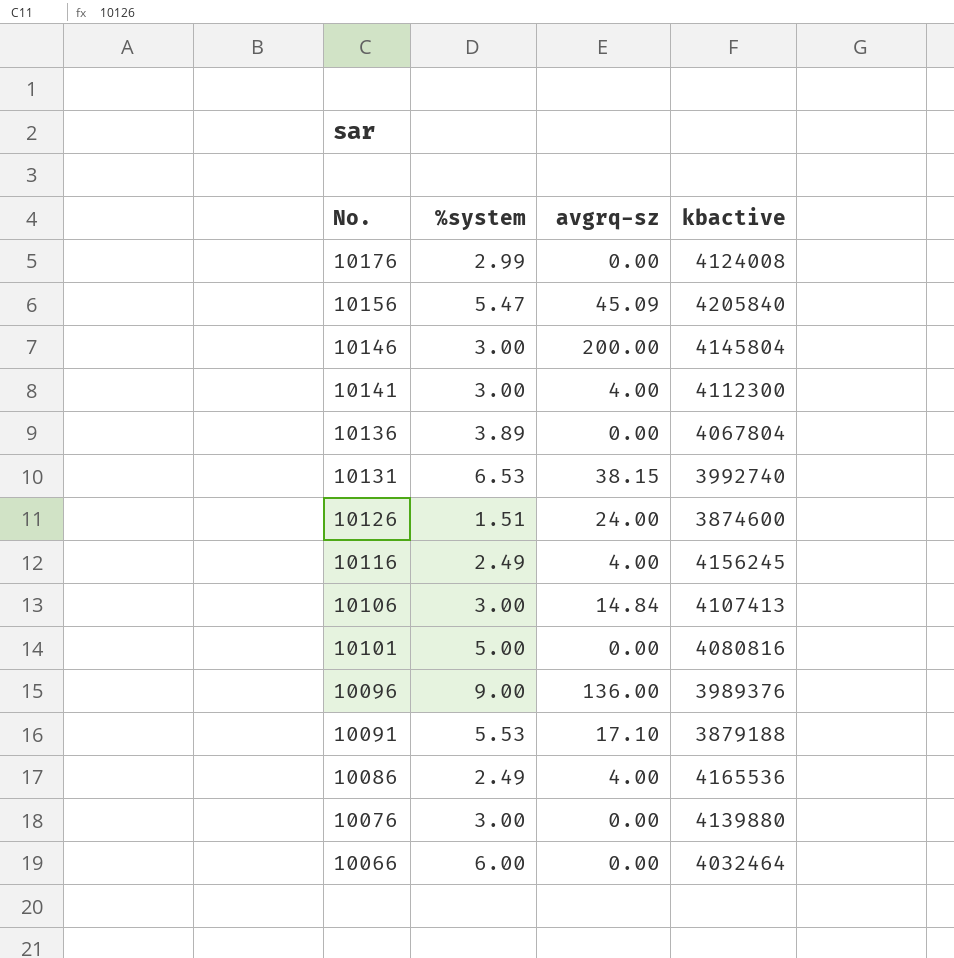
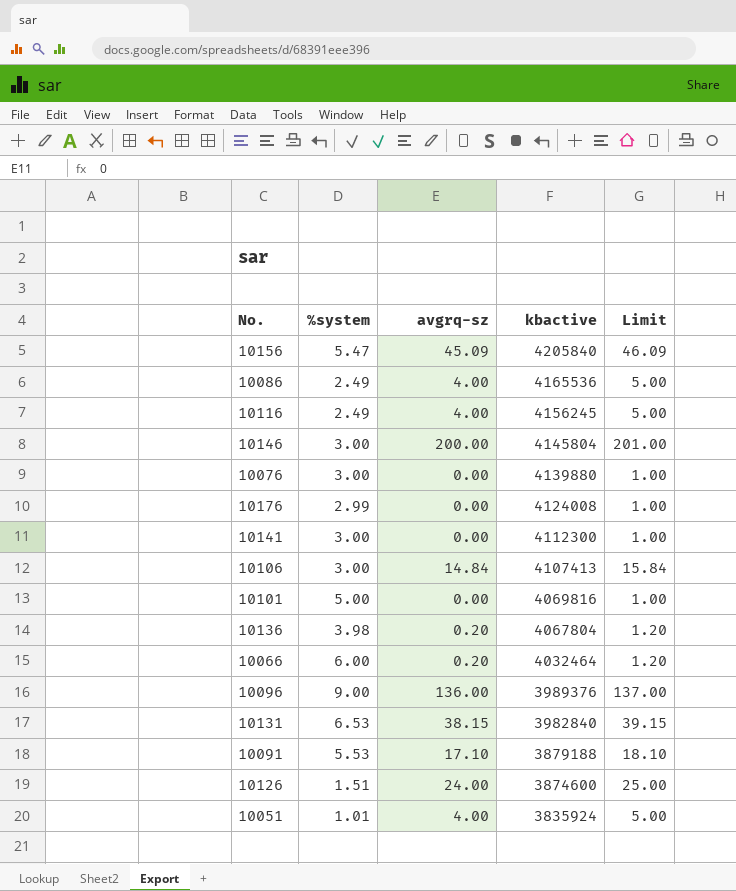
row order: No. descending -> kbactive descending
column Limit | formula: none -> [avgrq-sz] + 1
10141 | avgrq-sz: 4.00 -> 0.00
10101 | kbactive: 4080816 -> 4069816
10136 | %system: 3.89 -> 3.98
10136 | avgrq-sz: 0.00 -> 0.20
10066 | avgrq-sz: 0.00 -> 0.20
10131 | kbactive: 3992740 -> 3982840
row 10051: none -> 1.01 | 4.00 | 3835924 | 5.00

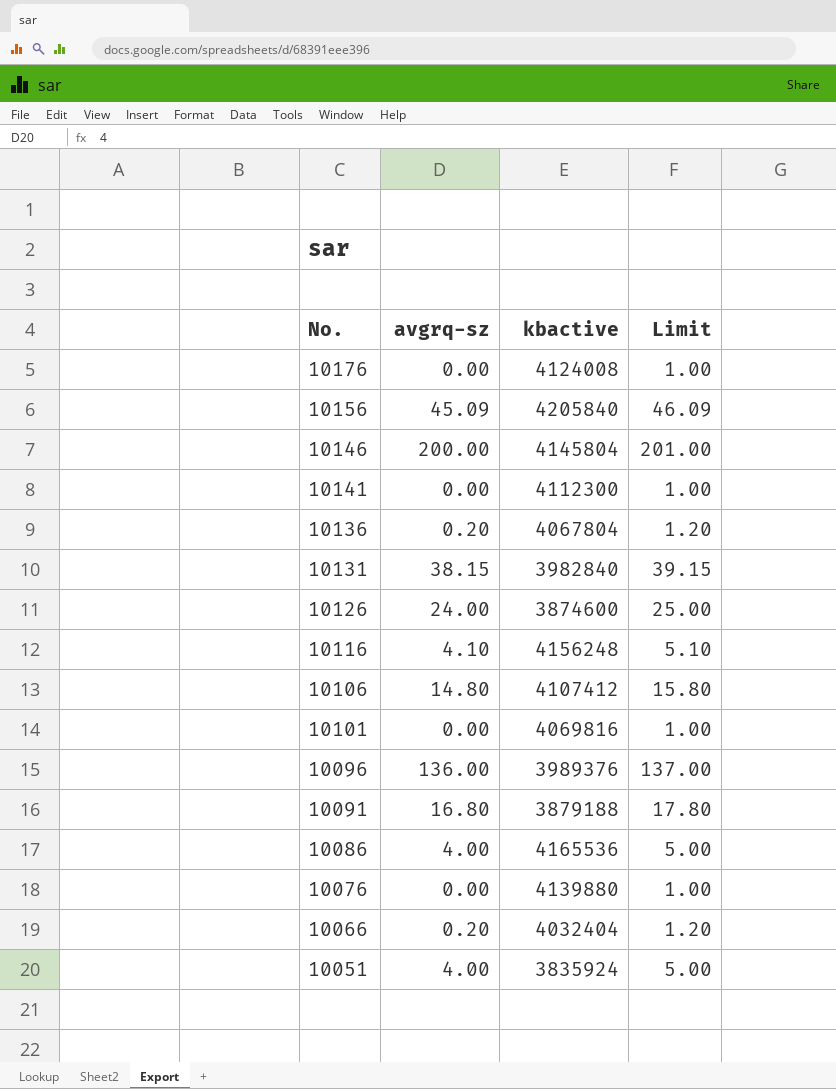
row order: kbactive descending -> No. descending
column %system | position: 2 -> none
10116 | avgrq-sz: 4.00 -> 4.10
10116 | kbactive: 4156245 -> 4156248
10116 | Limit: 5.00 -> 5.10
10106 | avgrq-sz: 14.84 -> 14.80
10106 | kbactive: 4107413 -> 4107412
10106 | Limit: 15.84 -> 15.80
10091 | avgrq-sz: 17.10 -> 16.80
10091 | Limit: 18.10 -> 17.80
10066 | kbactive: 4032464 -> 4032404

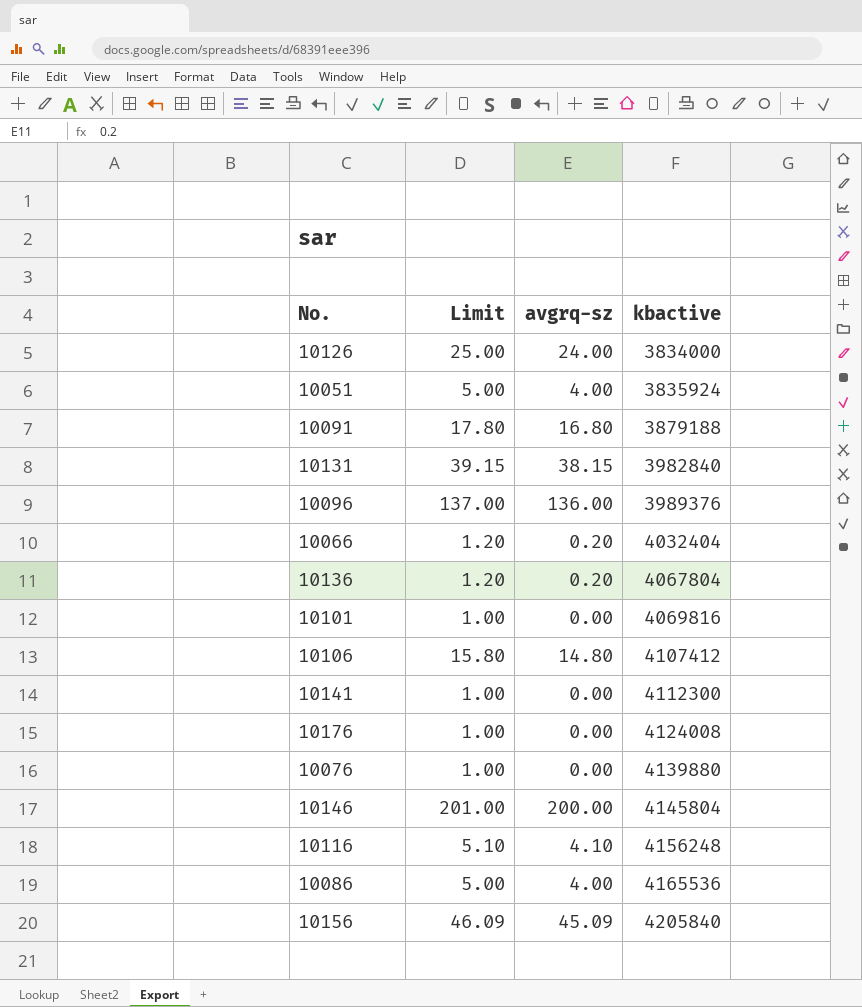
row order: No. descending -> kbactive ascending
column Limit | position: 4 -> 2
10126 | kbactive: 3874600 -> 3834000

